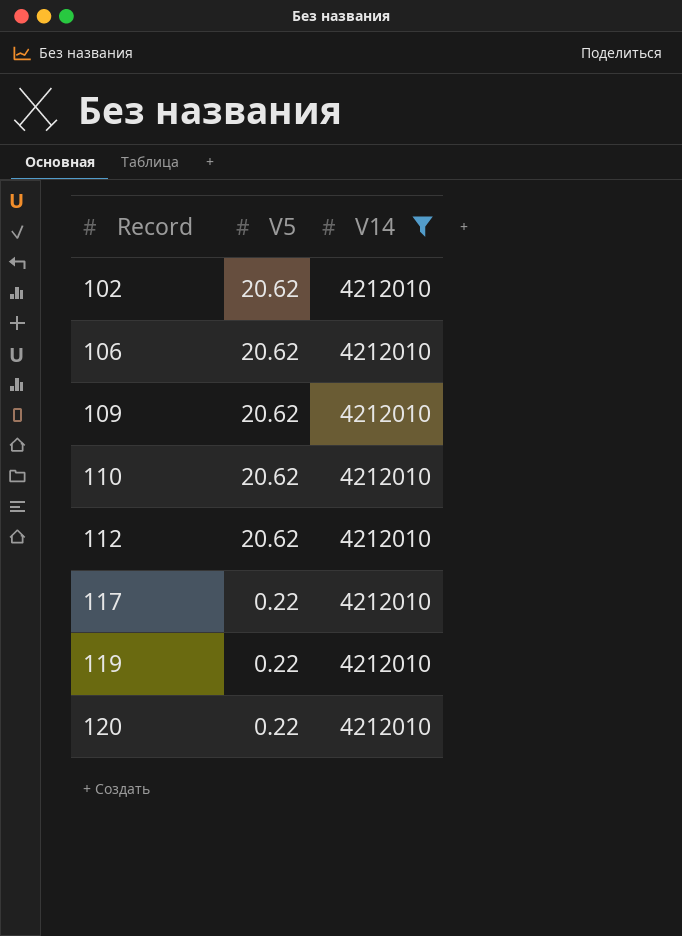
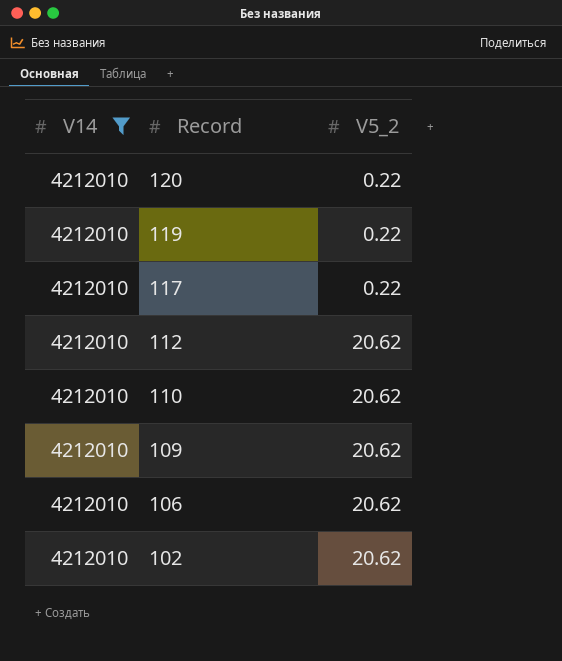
row order: Record ascending -> Record descending
column V14 | position: 3 -> 1
column name: V5 -> V5_2

